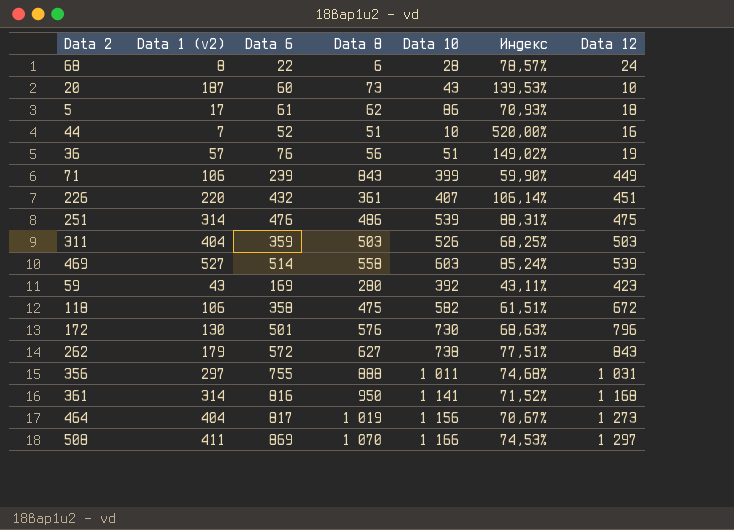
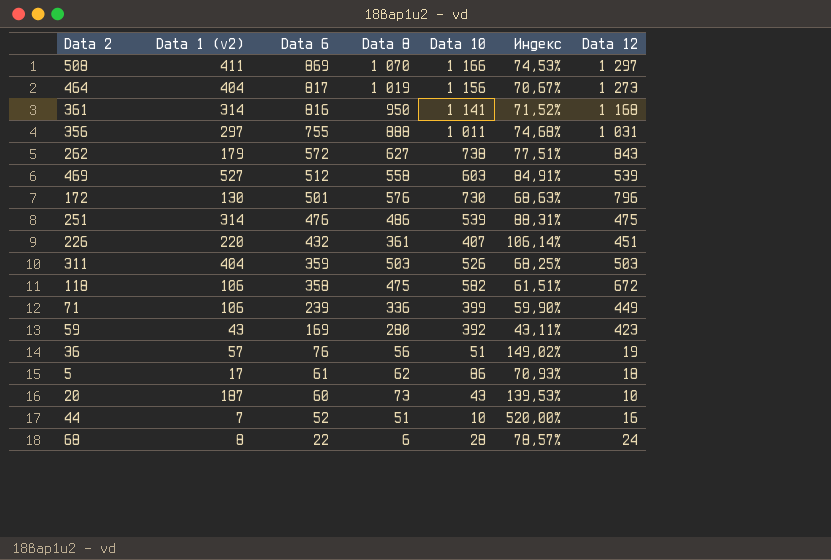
row order: none -> Data 6 descending
469 | Data 6: 514 -> 512
469 | Индекс: 85,24% -> 84,91%
71 | Data 8: 843 -> 336

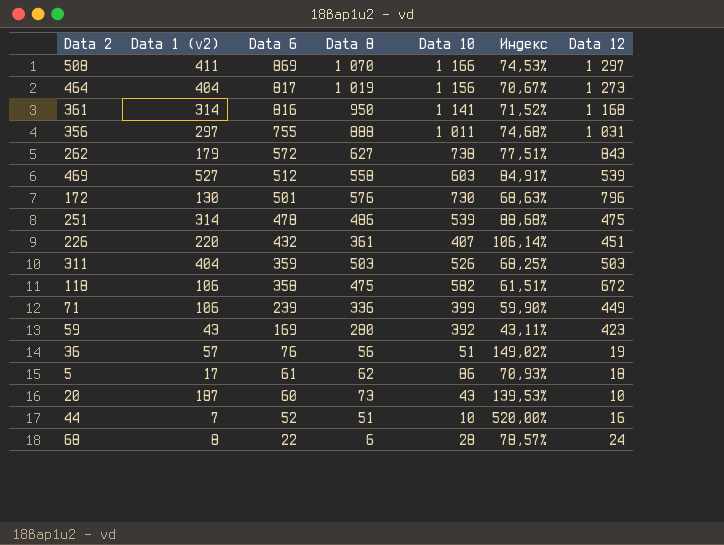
251 | Data 6: 476 -> 478
251 | Индекс: 88,31% -> 88,68%

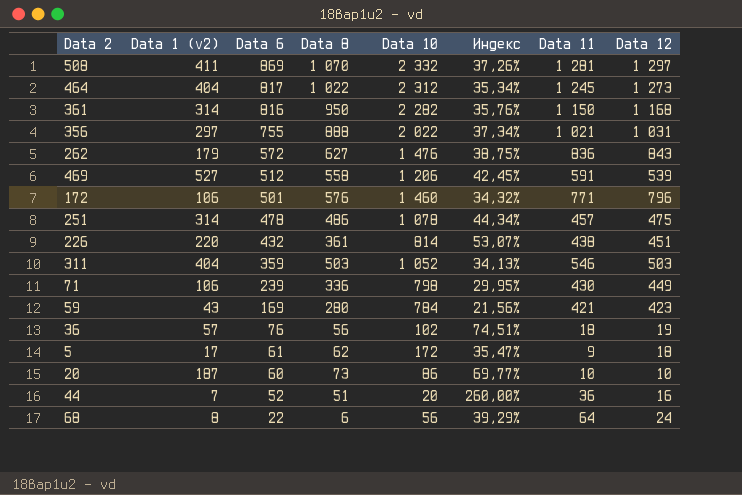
column Data 11 | position: none -> 7
row 118: 106 | 358 | 475 | 582 | 61,51% | 672 -> none
508 | Data 10: 1 166 -> 2 332
508 | Индекс: 74,53% -> 37,26%
464 | Data 8: 1 019 -> 1 022
464 | Data 10: 1 156 -> 2 312
464 | Индекс: 70,67% -> 35,34%
361 | Data 10: 1 141 -> 2 282
361 | Индекс: 71,52% -> 35,76%
356 | Data 10: 1 011 -> 2 022
356 | Индекс: 74,68% -> 37,34%
262 | Data 10: 738 -> 1 476
262 | Индекс: 77,51% -> 38,75%
469 | Data 10: 603 -> 1 206
469 | Индекс: 84,91% -> 42,45%
172 | Data 1 (v2): 130 -> 106
172 | Data 10: 730 -> 1 460
172 | Индекс: 68,63% -> 34,32%
251 | Data 10: 539 -> 1 078
251 | Индекс: 88,68% -> 44,34%
226 | Data 10: 407 -> 814
226 | Индекс: 106,14% -> 53,07%
311 | Data 10: 526 -> 1 052
311 | Индекс: 68,25% -> 34,13%
71 | Data 10: 399 -> 798
71 | Индекс: 59,90% -> 29,95%
59 | Data 10: 392 -> 784
59 | Индекс: 43,11% -> 21,56%
36 | Data 10: 51 -> 102
36 | Индекс: 149,02% -> 74,51%
5 | Data 10: 86 -> 172
5 | Индекс: 70,93% -> 35,47%
20 | Data 10: 43 -> 86
20 | Индекс: 139,53% -> 69,77%
44 | Data 10: 10 -> 20
44 | Индекс: 520,00% -> 260,00%
68 | Data 10: 28 -> 56
68 | Индекс: 78,57% -> 39,29%

